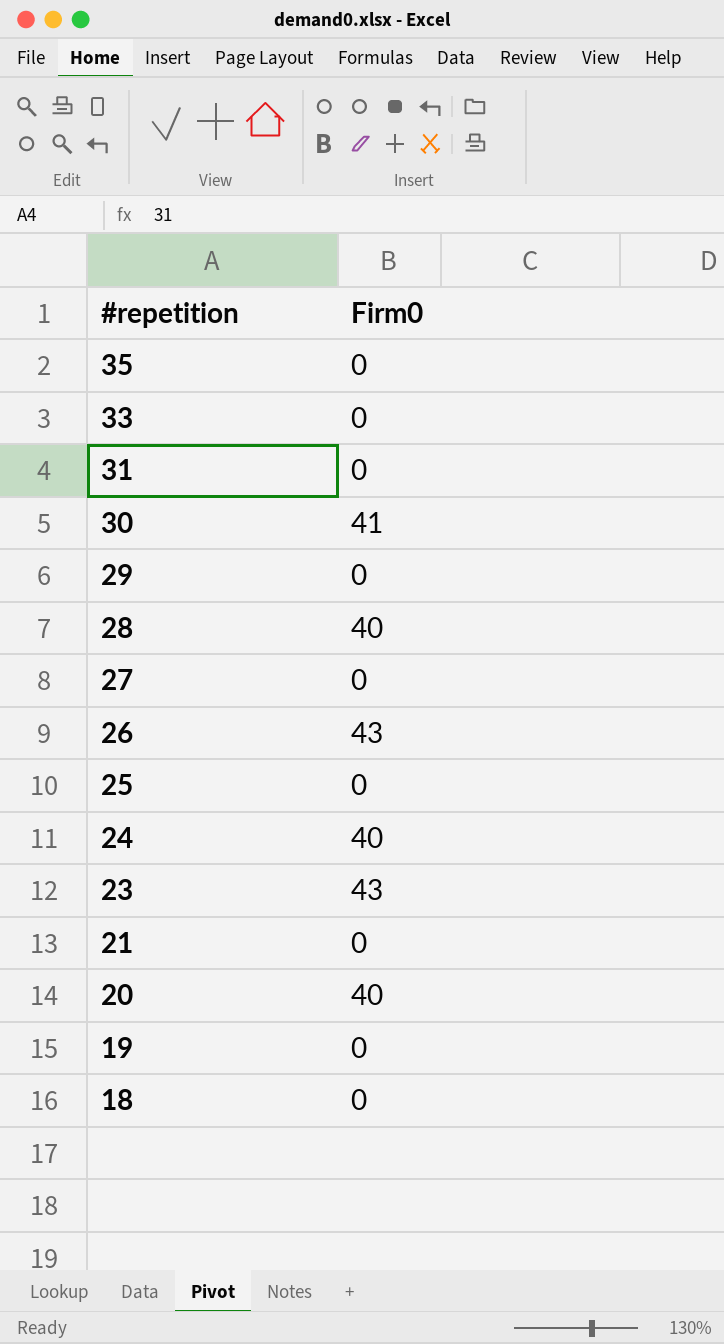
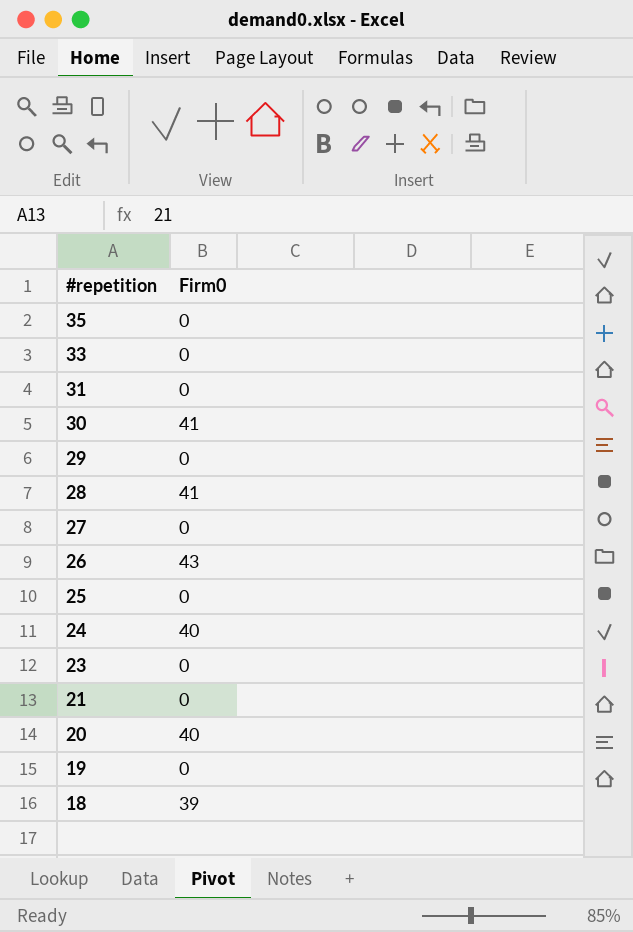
28 | Firm0: 40 -> 41
23 | Firm0: 43 -> 0
18 | Firm0: 0 -> 39

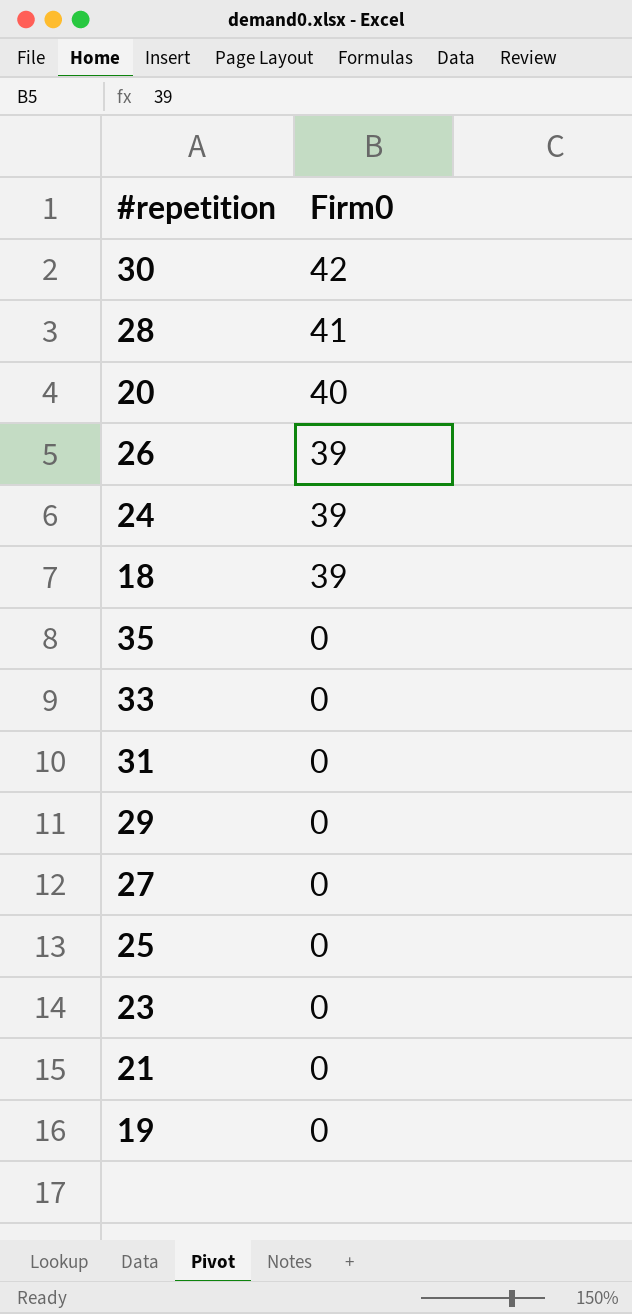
row order: #repetition descending -> Firm0 descending
30 | Firm0: 41 -> 42
26 | Firm0: 43 -> 39
24 | Firm0: 40 -> 39

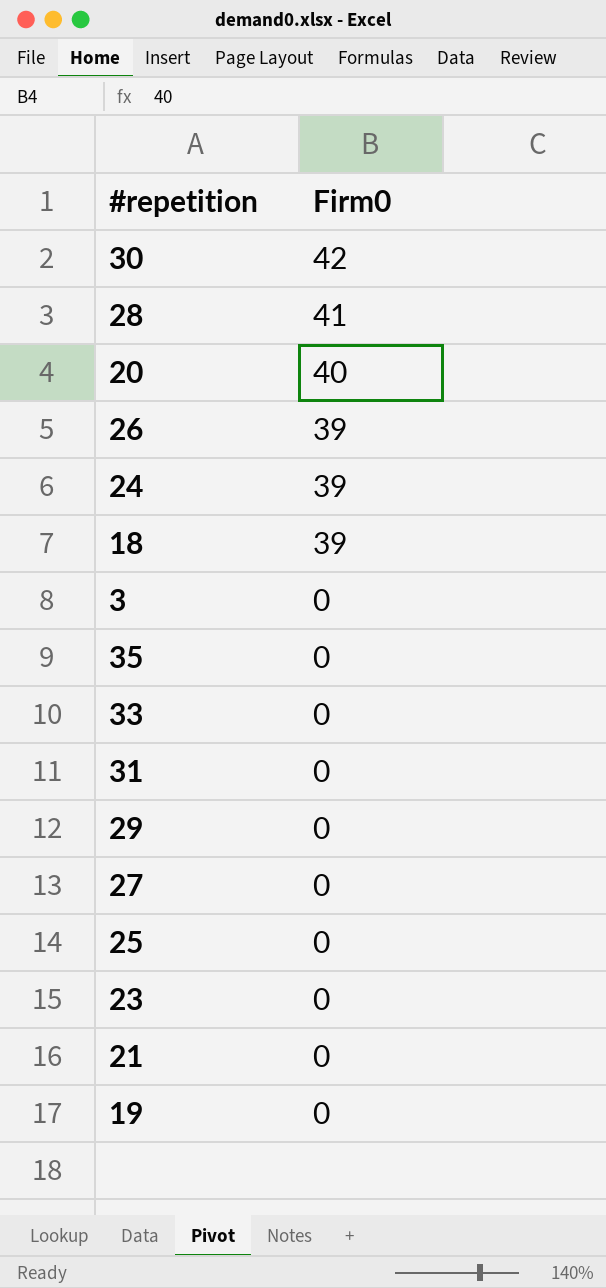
row 3: none -> 0

